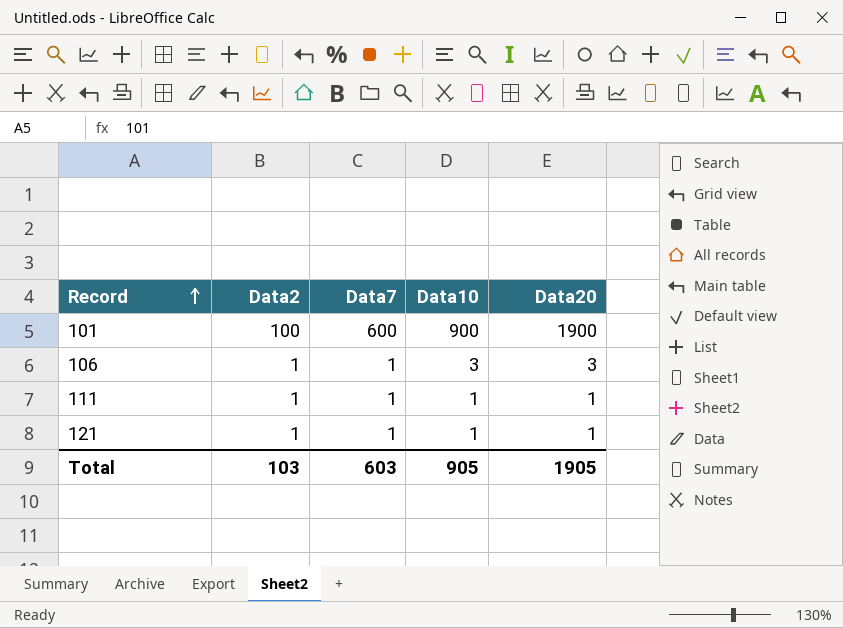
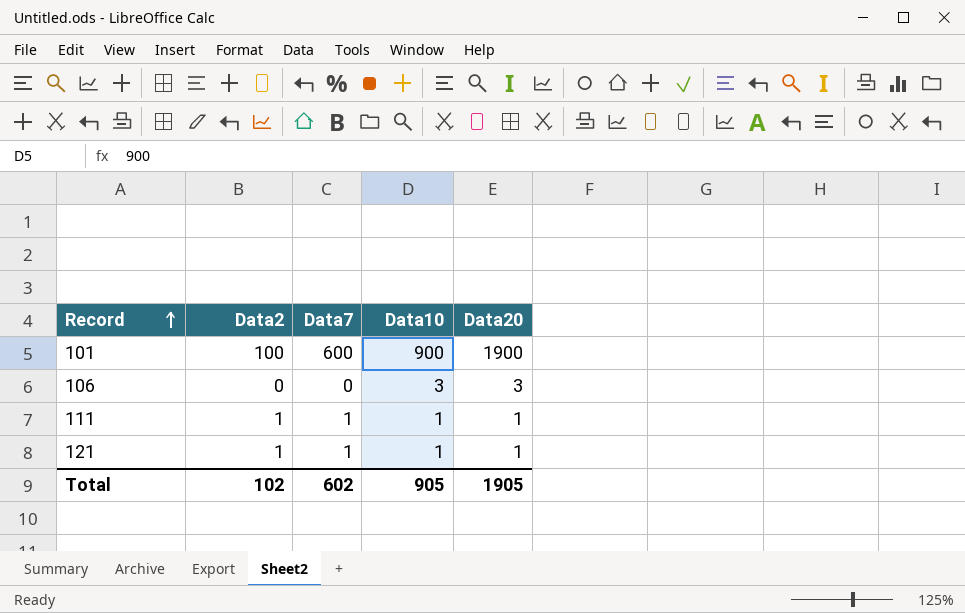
106 | Data2: 1 -> 0
106 | Data7: 1 -> 0
Total | Data2: 103 -> 102
Total | Data7: 603 -> 602

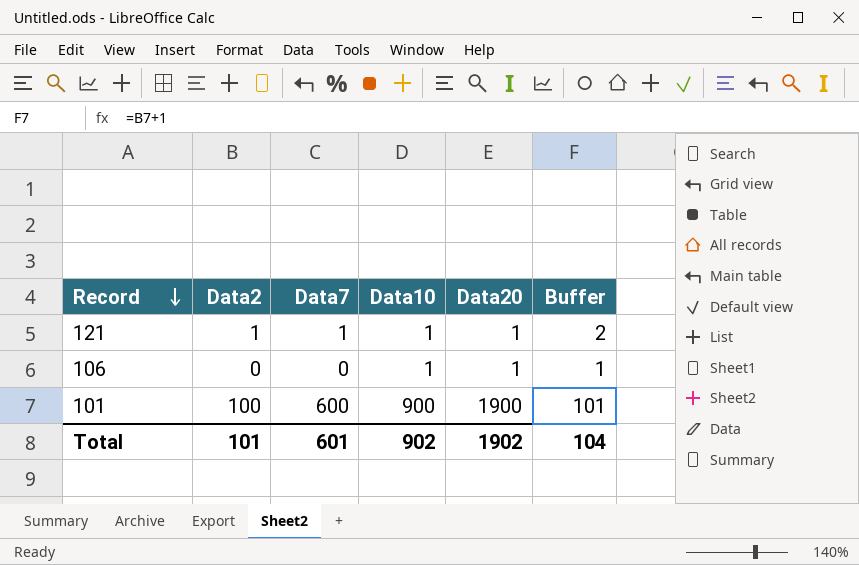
row order: Record ascending -> Record descending
column Buffer | formula: none -> [Data2] + 1
row 111: 1 | 1 | 1 | 1 -> none
106 | Data10: 3 -> 1
106 | Data20: 3 -> 1
Total | Data2: 102 -> 101
Total | Data7: 602 -> 601
Total | Data10: 905 -> 902
Total | Data20: 1905 -> 1902

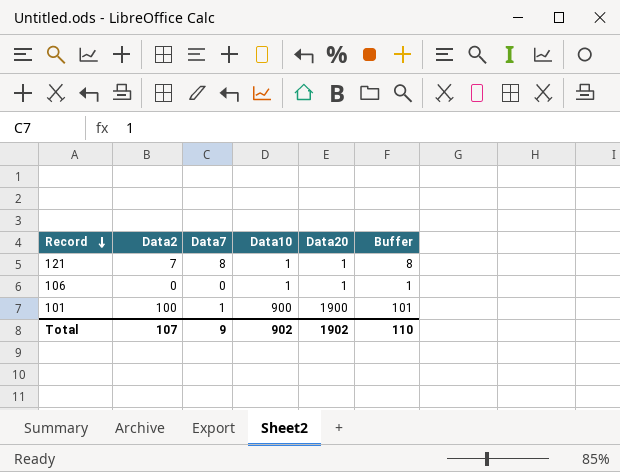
121 | Data2: 1 -> 7
121 | Data7: 1 -> 8
121 | Buffer: 2 -> 8
101 | Data7: 600 -> 1
Total | Data2: 101 -> 107
Total | Data7: 601 -> 9
Total | Buffer: 104 -> 110

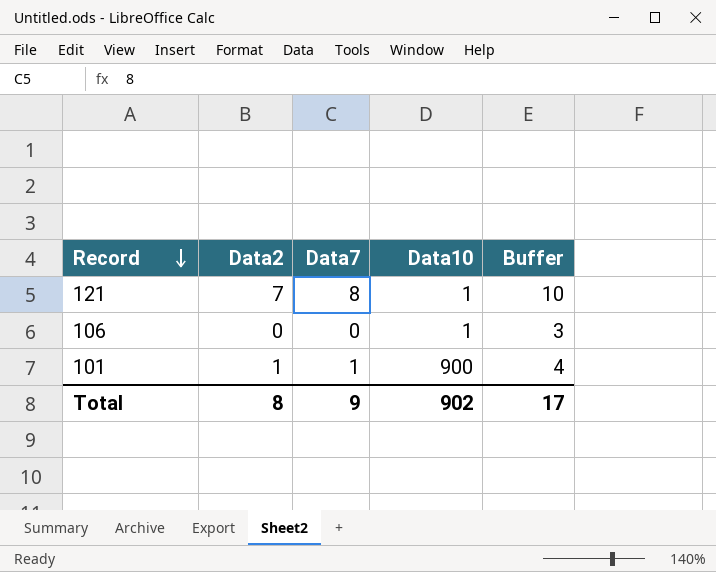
column Data20 | position: 5 -> none
column Buffer | formula: [Data2] + 1 -> [Data2] + 3
101 | Data2: 100 -> 1
Total | Data2: 107 -> 8
Total | Buffer: 110 -> 17

